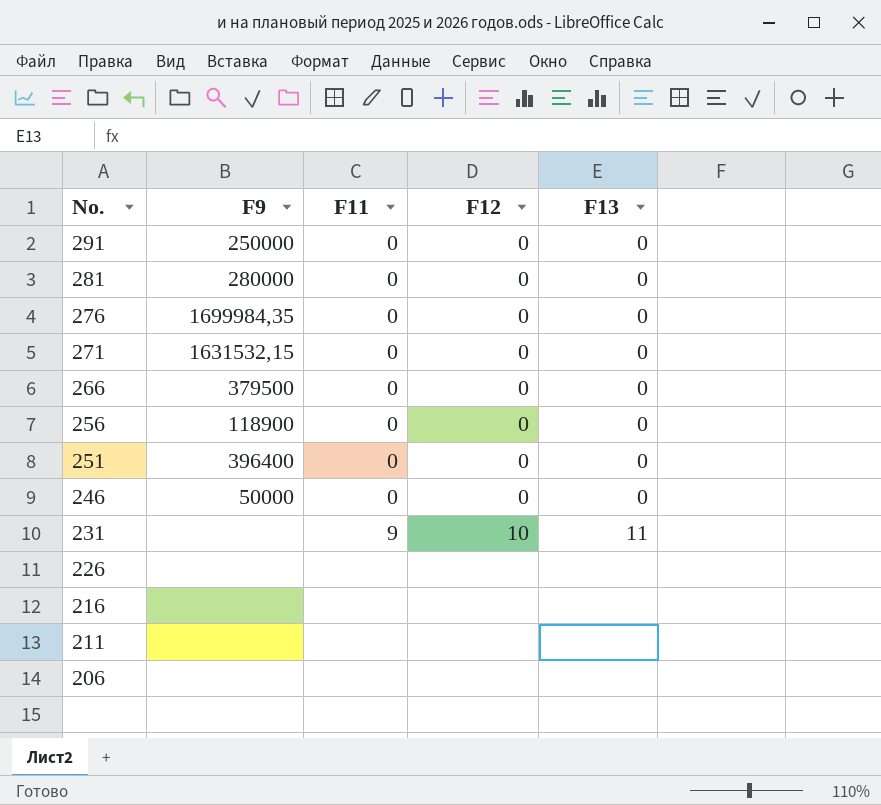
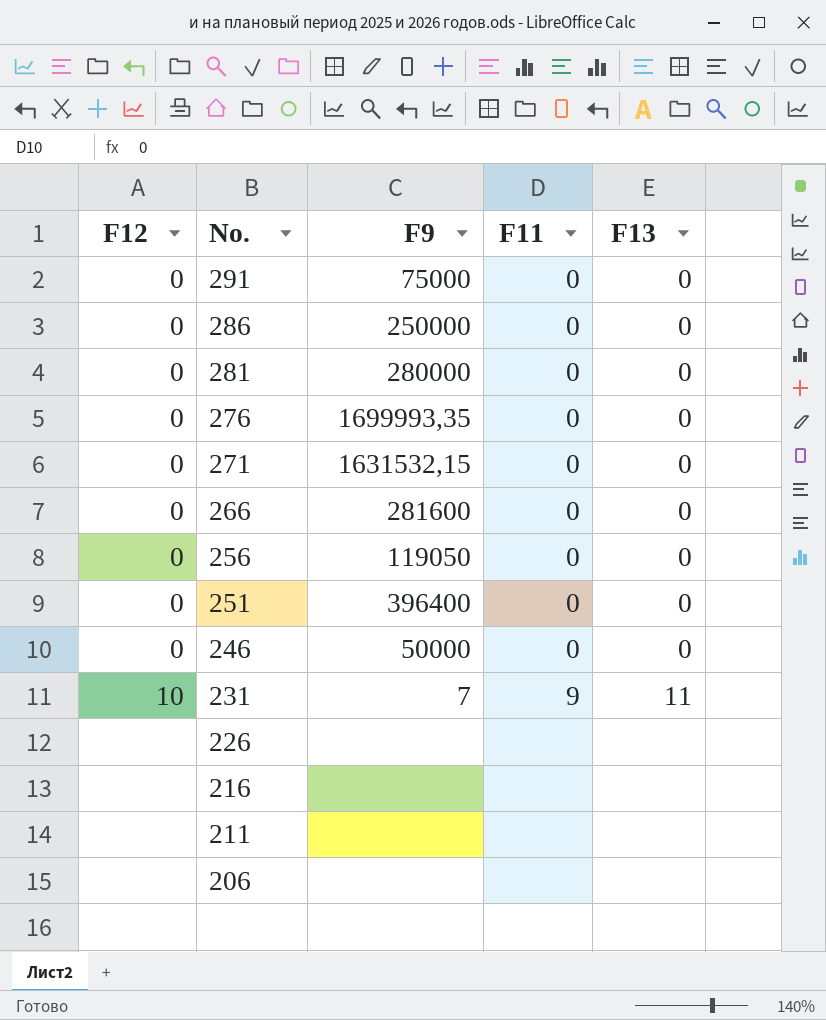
column F12 | position: 4 -> 1
291 | F9: 250000 -> 75000
row 286: none -> 0 | 250000 | 0 | 0
276 | F9: 1699984,35 -> 1699993,35
266 | F9: 379500 -> 281600
256 | F9: 118900 -> 119050
231 | F9: none -> 7

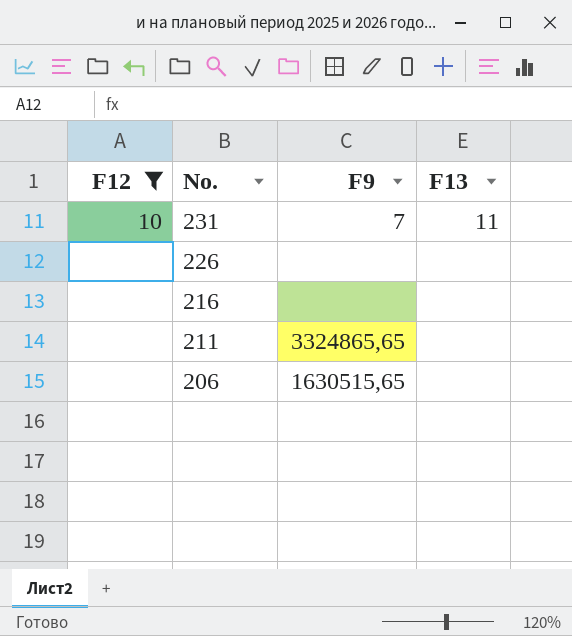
filter: none -> F12 != 0
column F11 | position: 4 -> none
211 | F9: none -> 3324865,65
206 | F9: none -> 1630515,65

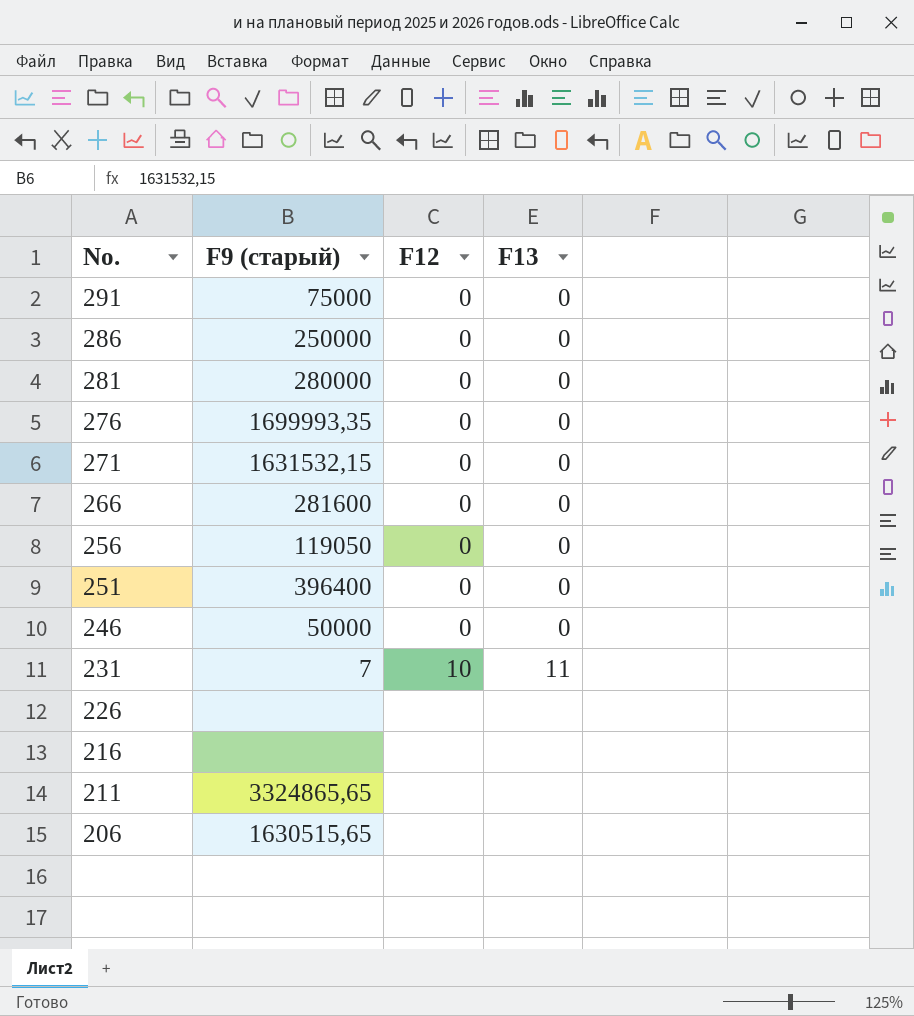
filter: F12 != 0 -> none
column name: F9 -> F9 (старый)
column F12 | position: 1 -> 3

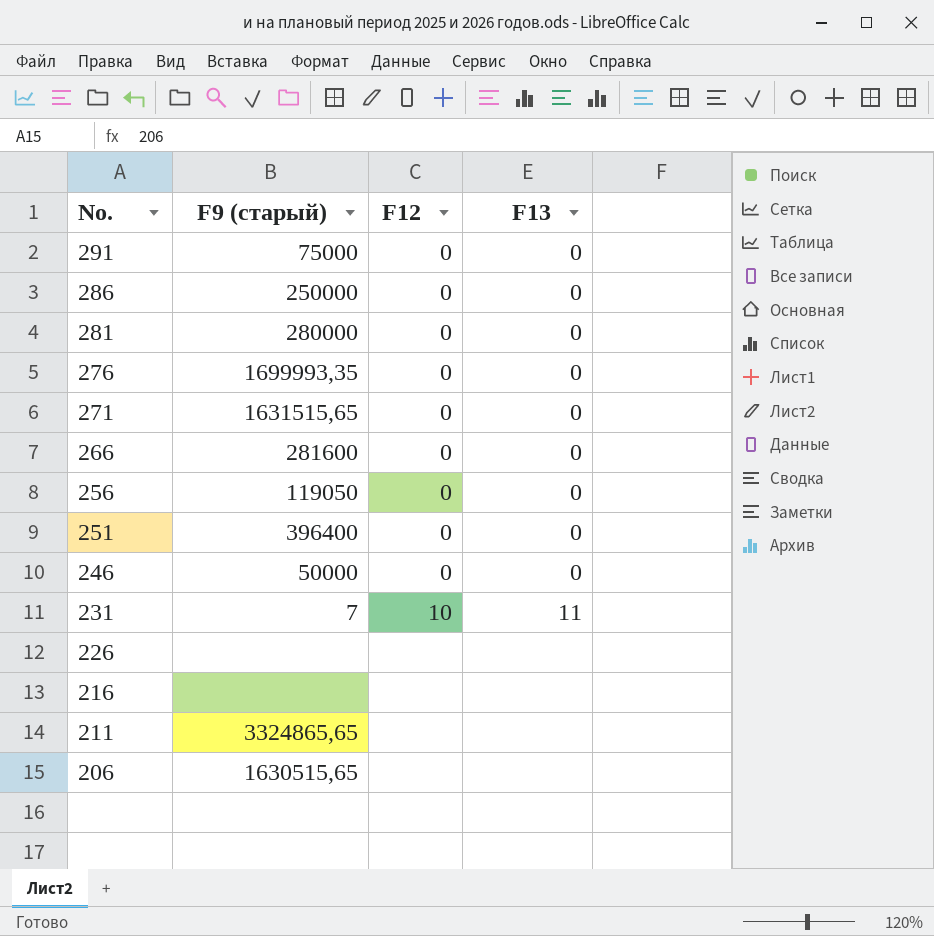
271 | F9 (старый): 1631532,15 -> 1631515,65

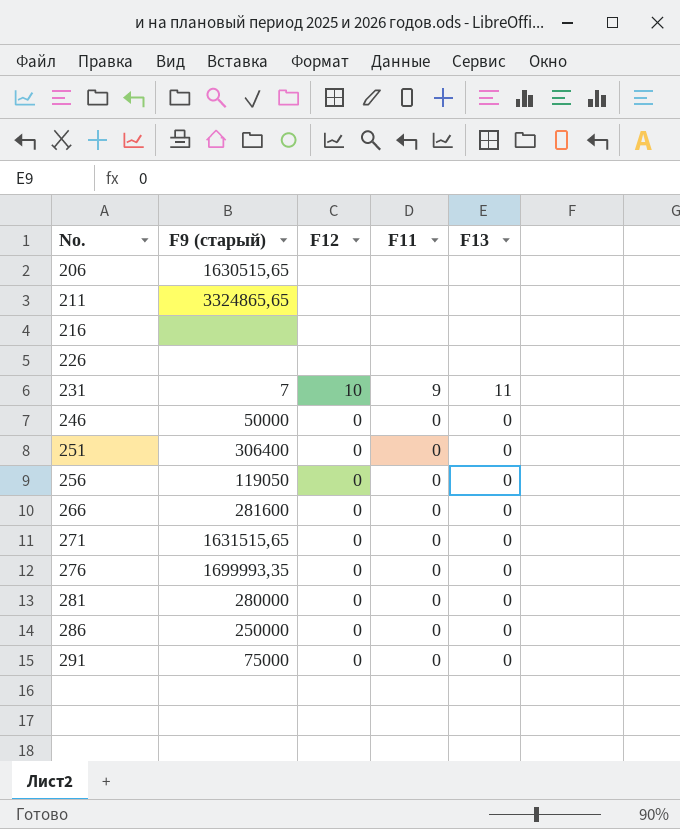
row order: No. descending -> No. ascending
column F11 | position: none -> 4
251 | F9 (старый): 396400 -> 306400

